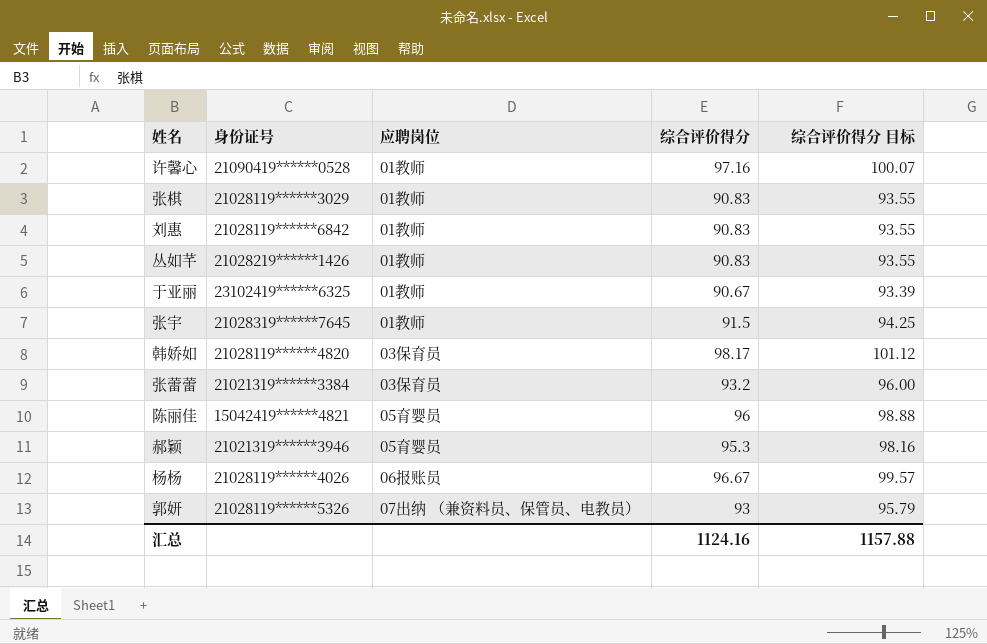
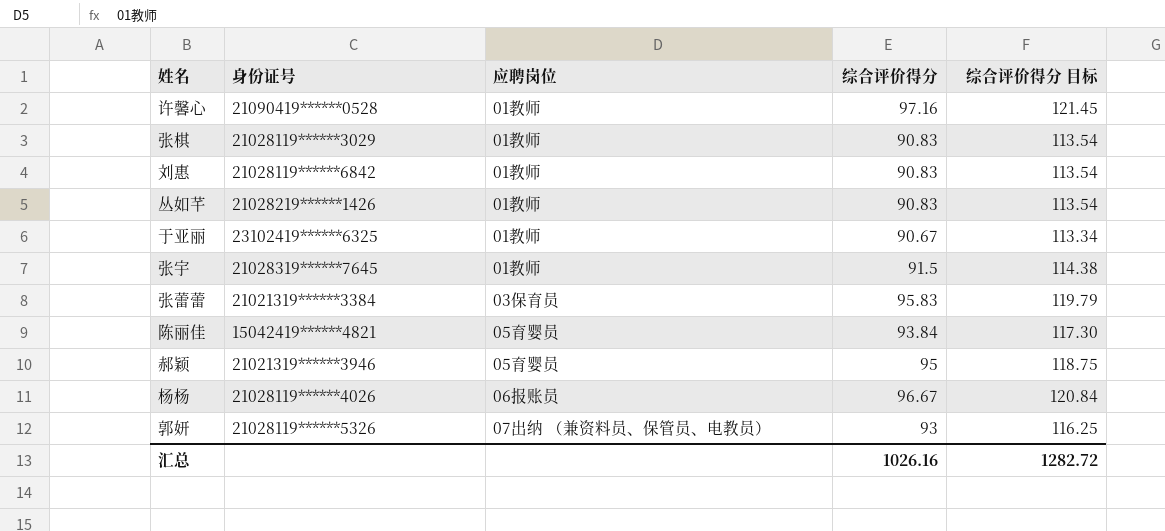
column 综合评价得分 目标 | formula: [综合评价得分] * 1.03 -> [综合评价得分] * 1.25
row 韩娇如: 21028119******4820 | 03保育员 | 98.17 | 101.12 -> none
张蕾蕾 | 综合评价得分: 93.2 -> 95.83
陈丽佳 | 综合评价得分: 96 -> 93.84
郝颖 | 综合评价得分: 95.3 -> 95
汇总 | 综合评价得分: 1124.16 -> 1026.16
汇总 | 综合评价得分 目标: 1157.88 -> 1282.72

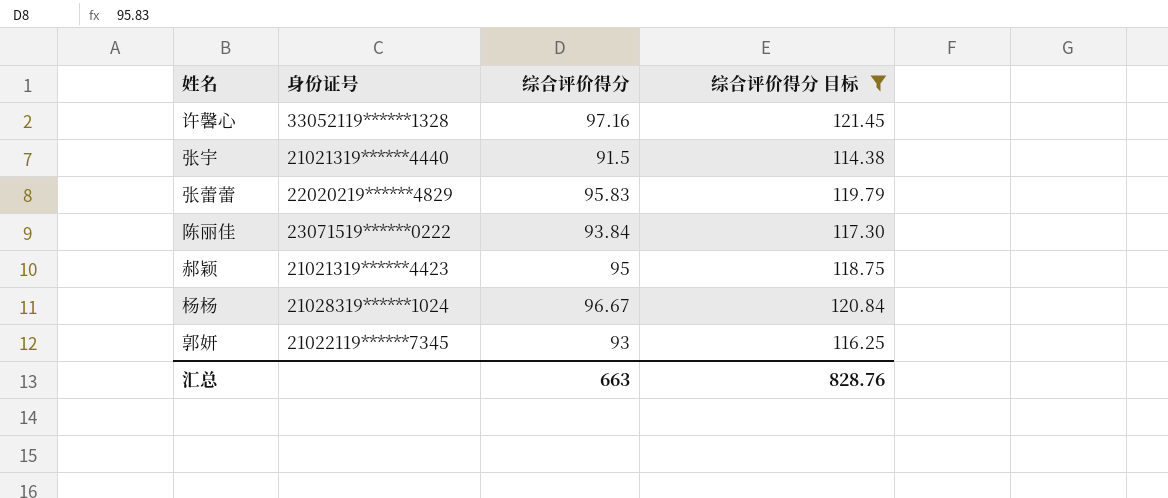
filter: none -> 综合评价得分 目标 >= 114.38
column 应聘岗位 | position: 3 -> none
许馨心 | 身份证号: 21090419******0528 -> 33052119******1328
张宇 | 身份证号: 21028319******7645 -> 21021319******4440
张蕾蕾 | 身份证号: 21021319******3384 -> 22020219******4829
陈丽佳 | 身份证号: 15042419******4821 -> 23071519******0222
郝颖 | 身份证号: 21021319******3946 -> 21021319******4423
杨杨 | 身份证号: 21028119******4026 -> 21028319******1024
郭妍 | 身份证号: 21028119******5326 -> 21022119******7345
汇总 | 综合评价得分: 1026.16 -> 663
汇总 | 综合评价得分 目标: 1282.72 -> 828.76

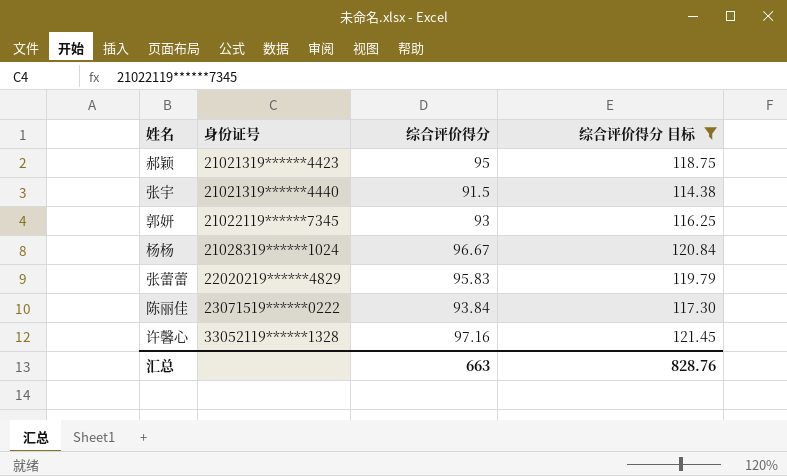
row order: none -> 身份证号 ascending

